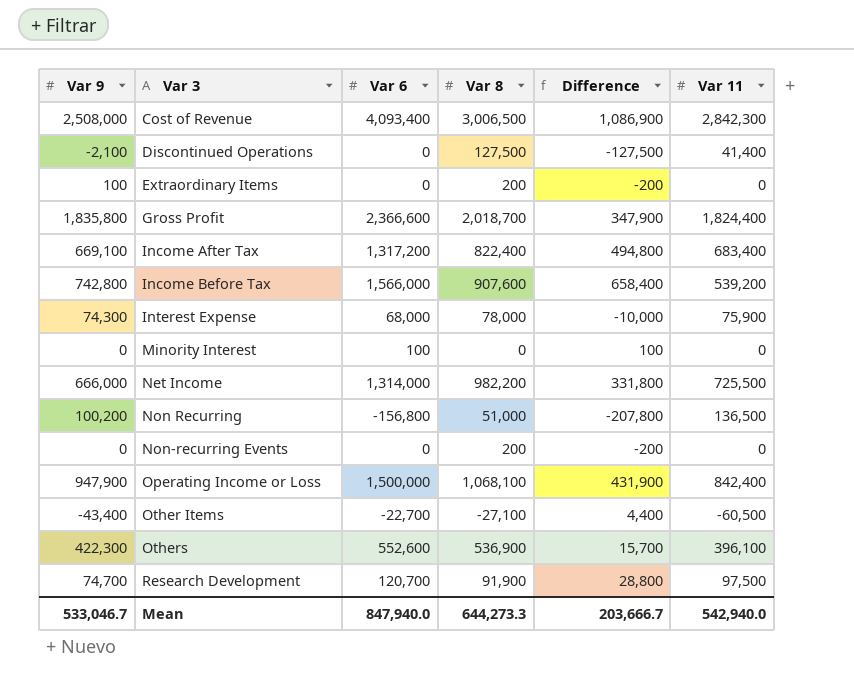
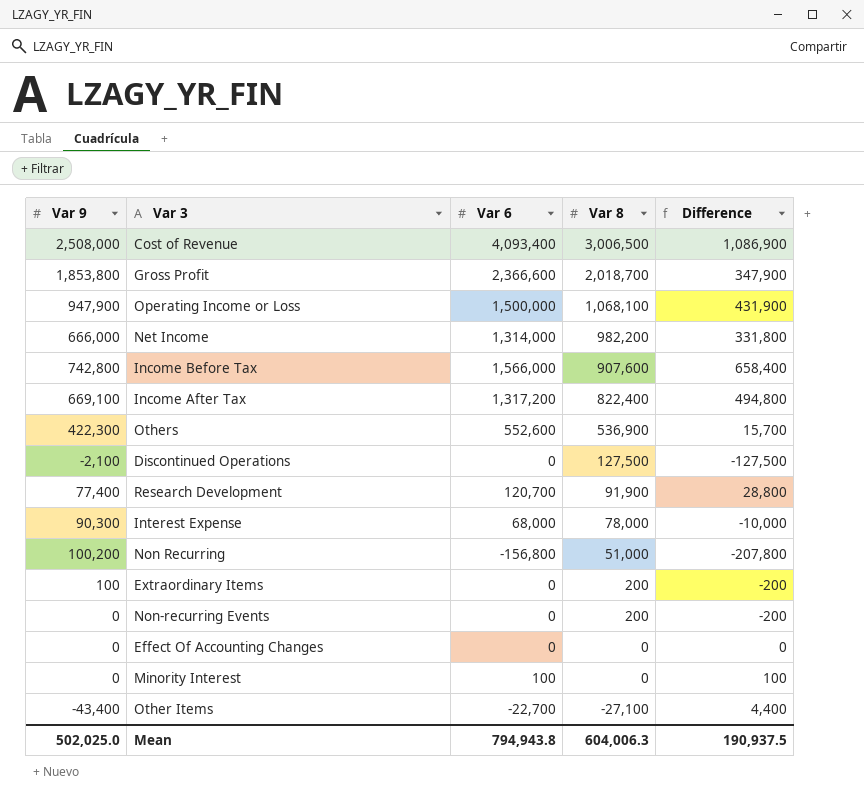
row order: Var 3 ascending -> Var 8 descending
column Var 11 | position: 6 -> none
Gross Profit | Var 9: 1,835,800 -> 1,853,800
Research Development | Var 9: 74,700 -> 77,400
Interest Expense | Var 9: 74,300 -> 90,300
row Effect Of Accounting Changes: none -> 0 | 0 | 0 | 0
Mean | Var 9: 533,046.7 -> 502,025.0
Mean | Var 6: 847,940.0 -> 794,943.8
Mean | Var 8: 644,273.3 -> 604,006.3
Mean | Difference: 203,666.7 -> 190,937.5

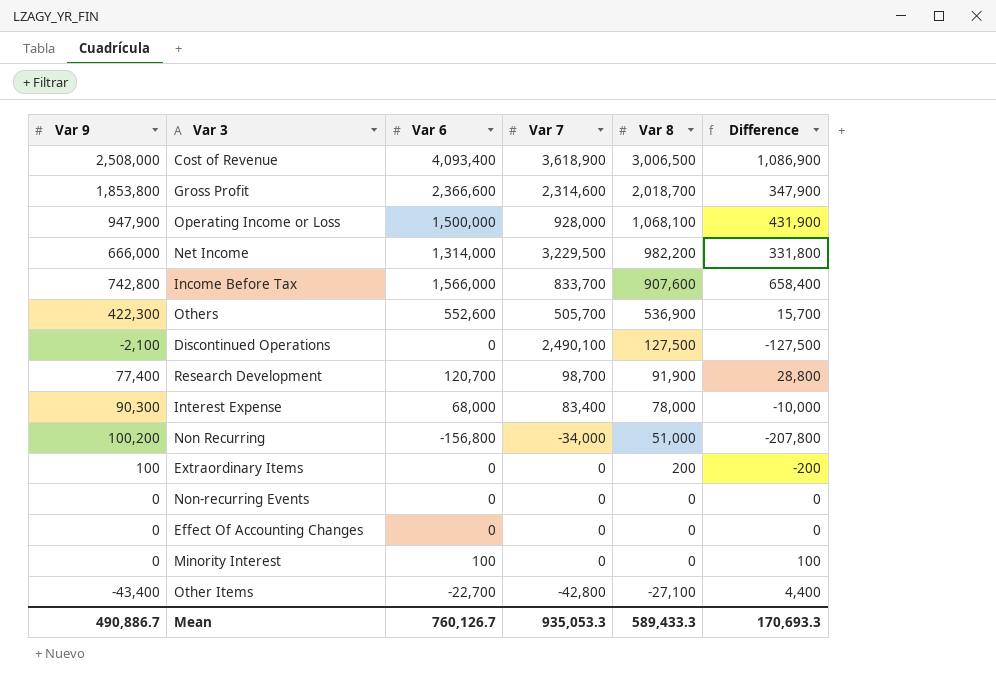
column Var 7 | position: none -> 4
row Income After Tax: 669,100 | 1,317,200 | 822,400 | 494,800 -> none
Non-recurring Events | Var 8: 200 -> 0
Non-recurring Events | Difference: -200 -> 0
Mean | Var 9: 502,025.0 -> 490,886.7
Mean | Var 6: 794,943.8 -> 760,126.7
Mean | Var 8: 604,006.3 -> 589,433.3
Mean | Difference: 190,937.5 -> 170,693.3

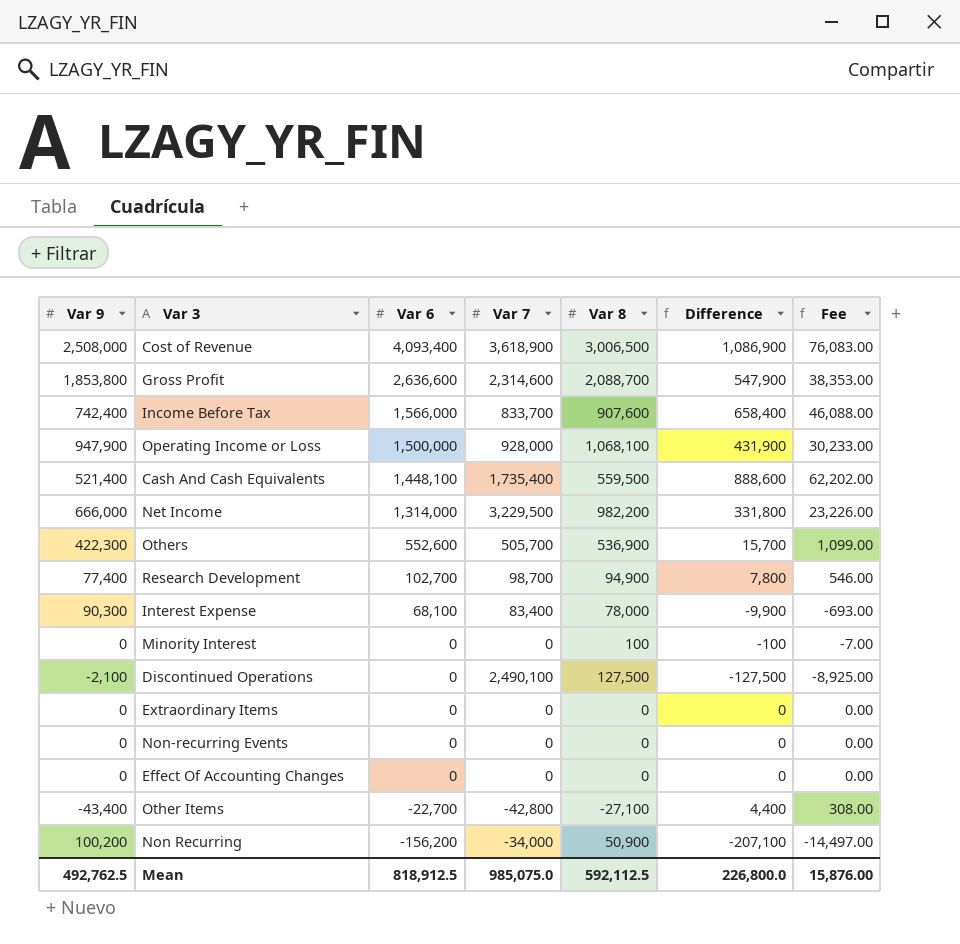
row order: Var 8 descending -> Var 6 descending
column Fee | formula: none -> [Difference] * 0.07
Gross Profit | Var 6: 2,366,600 -> 2,636,600
Gross Profit | Var 8: 2,018,700 -> 2,088,700
Gross Profit | Difference: 347,900 -> 547,900
Income Before Tax | Var 9: 742,800 -> 742,400
row Cash And Cash Equivalents: none -> 521,400 | 1,448,100 | 1,735,400 | 559,500 | 888,600 | 62,202.00
Research Development | Var 6: 120,700 -> 102,700
Research Development | Var 8: 91,900 -> 94,900
Research Development | Difference: 28,800 -> 7,800
Interest Expense | Var 6: 68,000 -> 68,100
Interest Expense | Difference: -10,000 -> -9,900
Minority Interest | Var 6: 100 -> 0
Minority Interest | Var 8: 0 -> 100
Minority Interest | Difference: 100 -> -100
Extraordinary Items | Var 9: 100 -> 0
Extraordinary Items | Var 8: 200 -> 0
Extraordinary Items | Difference: -200 -> 0
Non Recurring | Var 6: -156,800 -> -156,200
Non Recurring | Var 8: 51,000 -> 50,900
Non Recurring | Difference: -207,800 -> -207,100
Mean | Var 9: 490,886.7 -> 492,762.5
Mean | Var 6: 760,126.7 -> 818,912.5
Mean | Var 7: 935,053.3 -> 985,075.0
Mean | Var 8: 589,433.3 -> 592,112.5
Mean | Difference: 170,693.3 -> 226,800.0

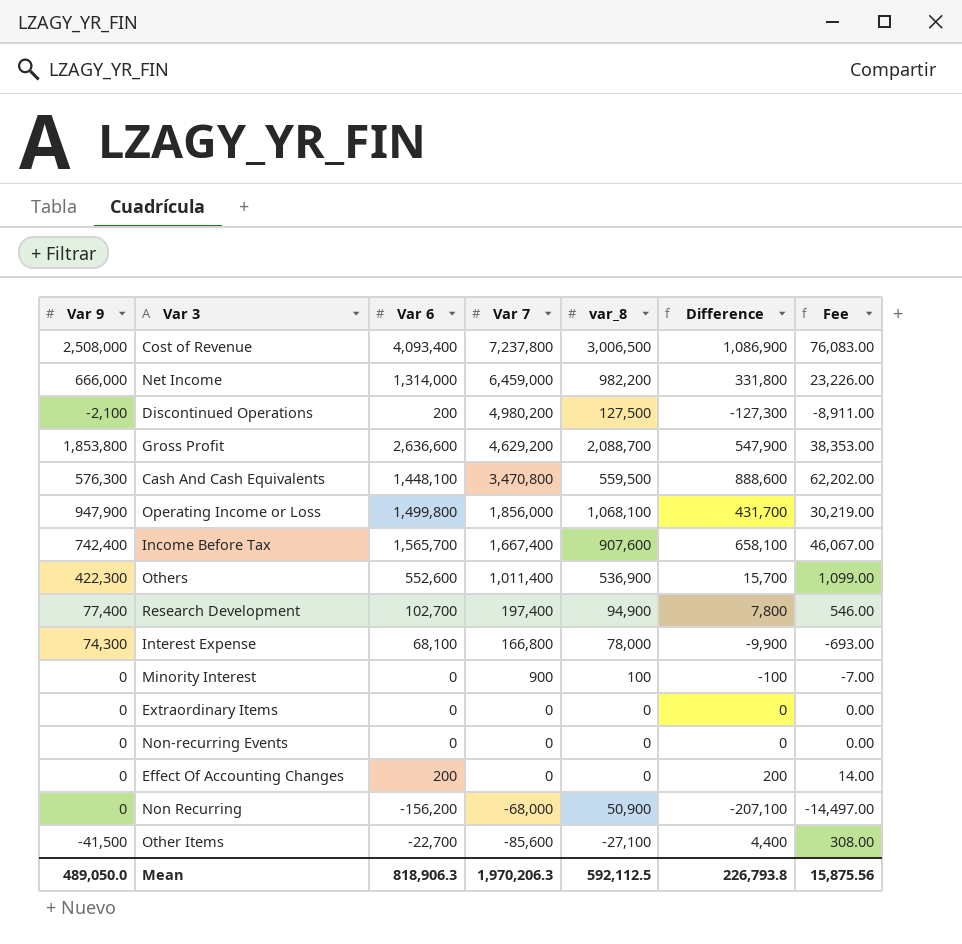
row order: Var 6 descending -> Var 7 descending
column name: Var 8 -> var_8
Cost of Revenue | Var 7: 3,618,900 -> 7,237,800
Net Income | Var 7: 3,229,500 -> 6,459,000
Discontinued Operations | Var 6: 0 -> 200
Discontinued Operations | Var 7: 2,490,100 -> 4,980,200
Discontinued Operations | Difference: -127,500 -> -127,300
Discontinued Operations | Fee: -8,925.00 -> -8,911.00
Gross Profit | Var 7: 2,314,600 -> 4,629,200
Cash And Cash Equivalents | Var 9: 521,400 -> 576,300
Cash And Cash Equivalents | Var 7: 1,735,400 -> 3,470,800
Operating Income or Loss | Var 6: 1,500,000 -> 1,499,800
Operating Income or Loss | Var 7: 928,000 -> 1,856,000
Operating Income or Loss | Difference: 431,900 -> 431,700
Operating Income or Loss | Fee: 30,233.00 -> 30,219.00
Income Before Tax | Var 6: 1,566,000 -> 1,565,700
Income Before Tax | Var 7: 833,700 -> 1,667,400
Income Before Tax | Difference: 658,400 -> 658,100
Income Before Tax | Fee: 46,088.00 -> 46,067.00
Others | Var 7: 505,700 -> 1,011,400
Research Development | Var 7: 98,700 -> 197,400
Interest Expense | Var 9: 90,300 -> 74,300
Interest Expense | Var 7: 83,400 -> 166,800
Minority Interest | Var 7: 0 -> 900
Effect Of Accounting Changes | Var 6: 0 -> 200
Effect Of Accounting Changes | Difference: 0 -> 200
Effect Of Accounting Changes | Fee: 0.00 -> 14.00
Non Recurring | Var 9: 100,200 -> 0
Non Recurring | Var 7: -34,000 -> -68,000
Other Items | Var 9: -43,400 -> -41,500
Other Items | Var 7: -42,800 -> -85,600
Mean | Var 9: 492,762.5 -> 489,050.0
Mean | Var 6: 818,912.5 -> 818,906.3
Mean | Var 7: 985,075.0 -> 1,970,206.3
Mean | Difference: 226,800.0 -> 226,793.8
Mean | Fee: 15,876.00 -> 15,875.56

